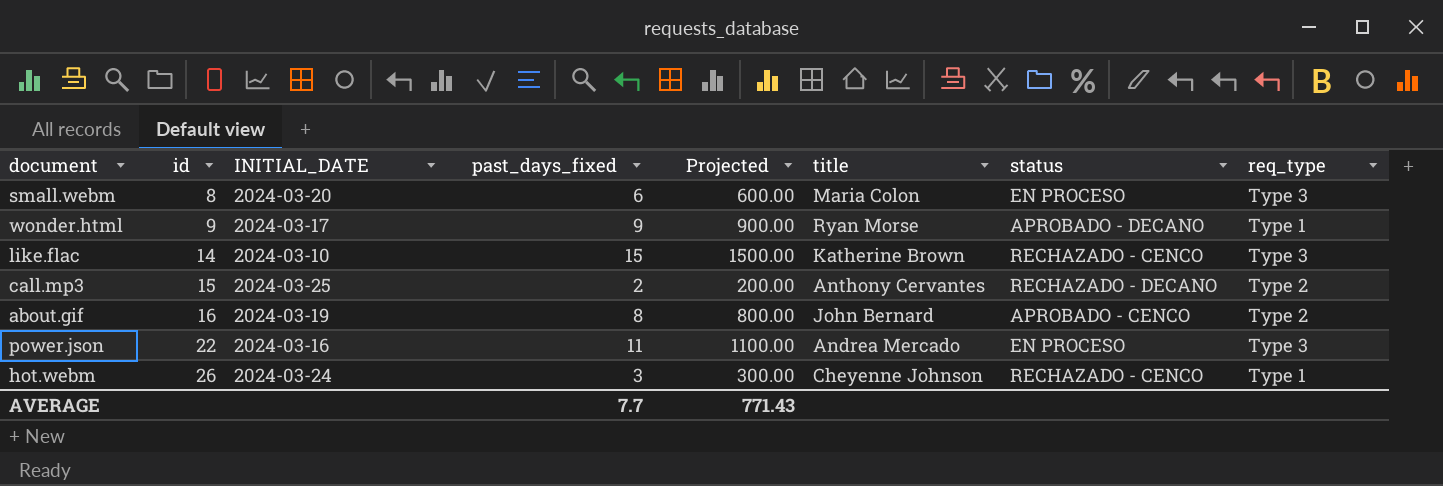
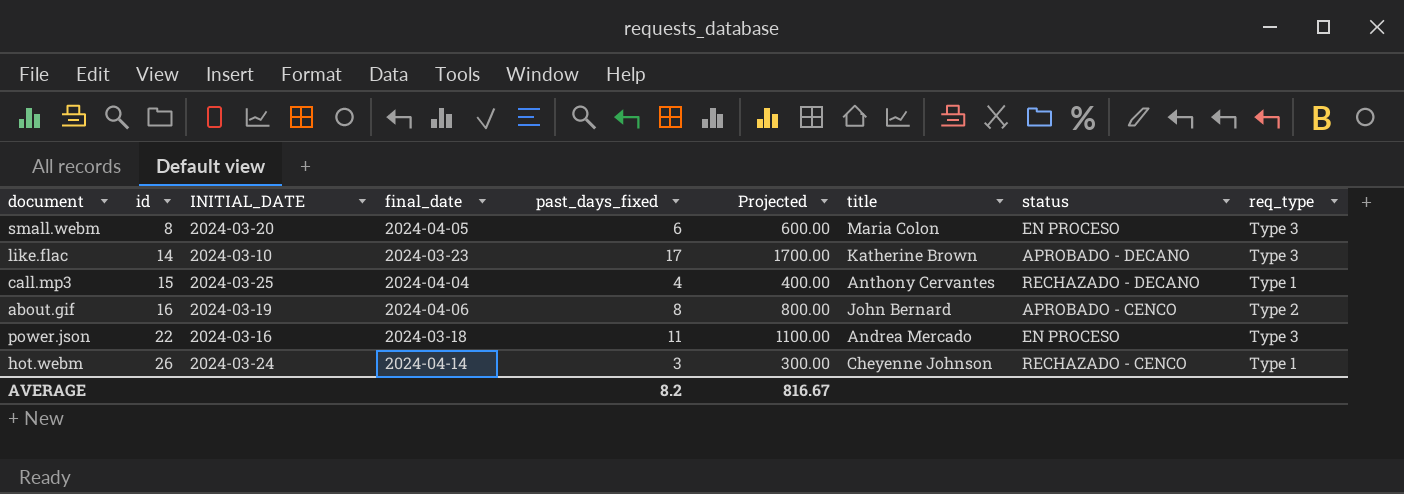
column final_date | position: none -> 4
row wonder.html: 9 | 2024-03-17 | 9 | 900.00 | Ryan Morse | APROBADO - DECANO | Type 1 -> none
like.flac | past_days_fixed: 15 -> 17
like.flac | Projected: 1500.00 -> 1700.00
like.flac | status: RECHAZADO - CENCO -> APROBADO - DECANO
call.mp3 | past_days_fixed: 2 -> 4
call.mp3 | Projected: 200.00 -> 400.00
call.mp3 | req_type: Type 2 -> Type 1
AVERAGE | past_days_fixed: 7.7 -> 8.2
AVERAGE | Projected: 771.43 -> 816.67

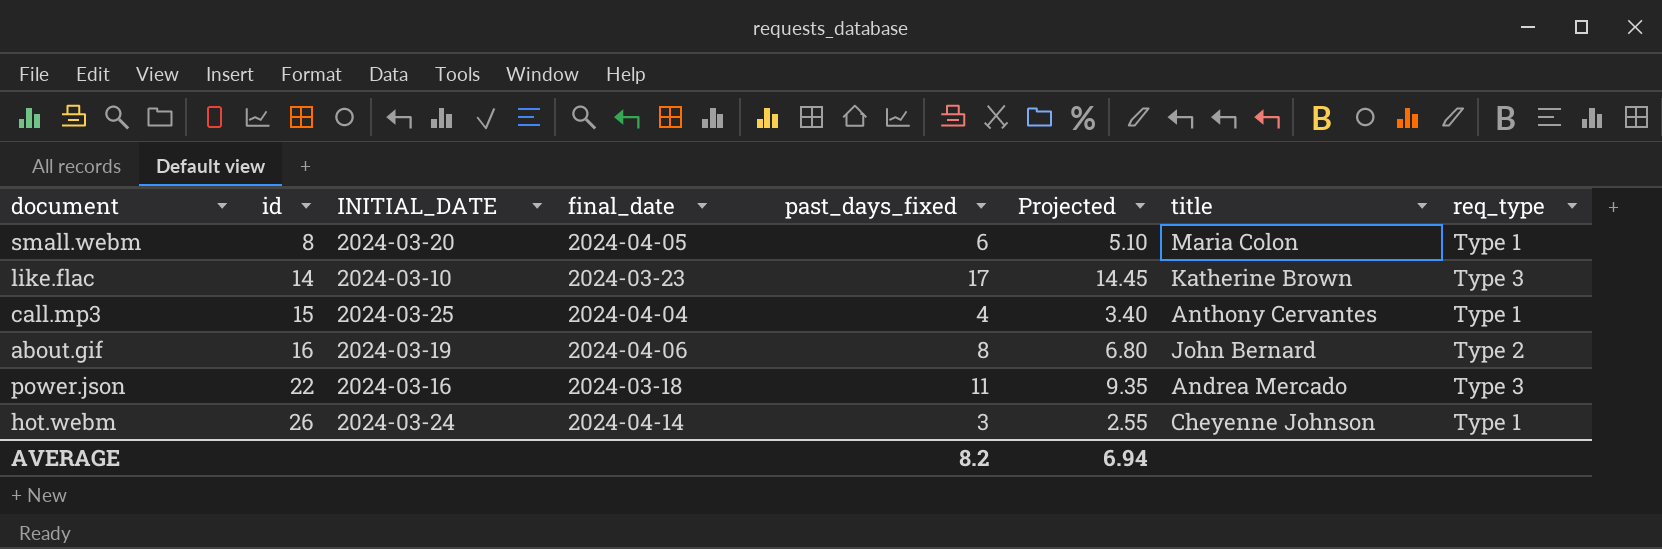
column status | position: 8 -> none
column Projected | formula: [past_days_fixed] * 100 -> [past_days_fixed] * 0.85
small.webm | req_type: Type 3 -> Type 1
AVERAGE | Projected: 816.67 -> 6.94

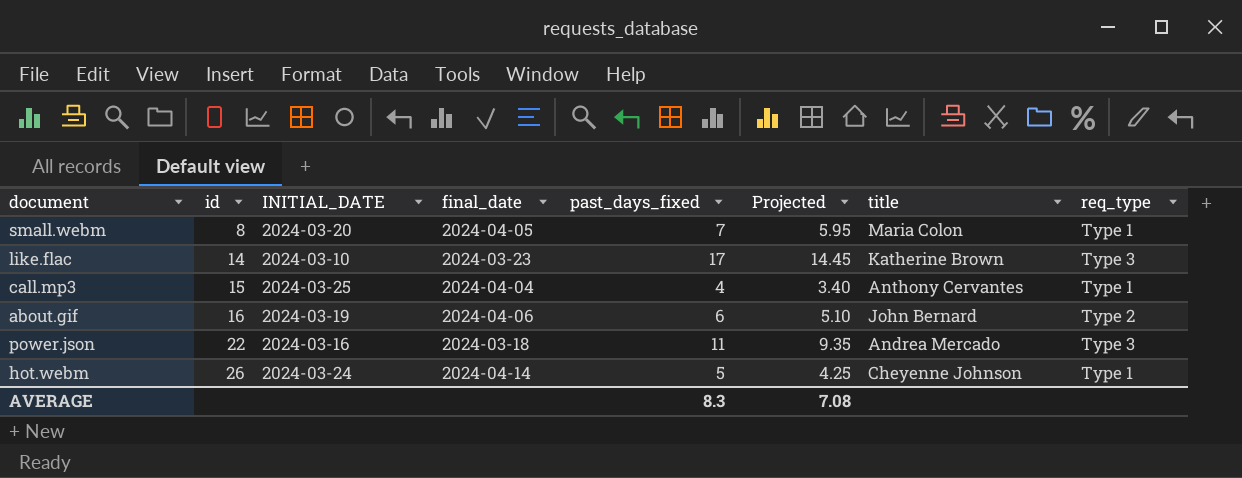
small.webm | past_days_fixed: 6 -> 7
small.webm | Projected: 5.10 -> 5.95
about.gif | past_days_fixed: 8 -> 6
about.gif | Projected: 6.80 -> 5.10
hot.webm | past_days_fixed: 3 -> 5
hot.webm | Projected: 2.55 -> 4.25
AVERAGE | past_days_fixed: 8.2 -> 8.3
AVERAGE | Projected: 6.94 -> 7.08

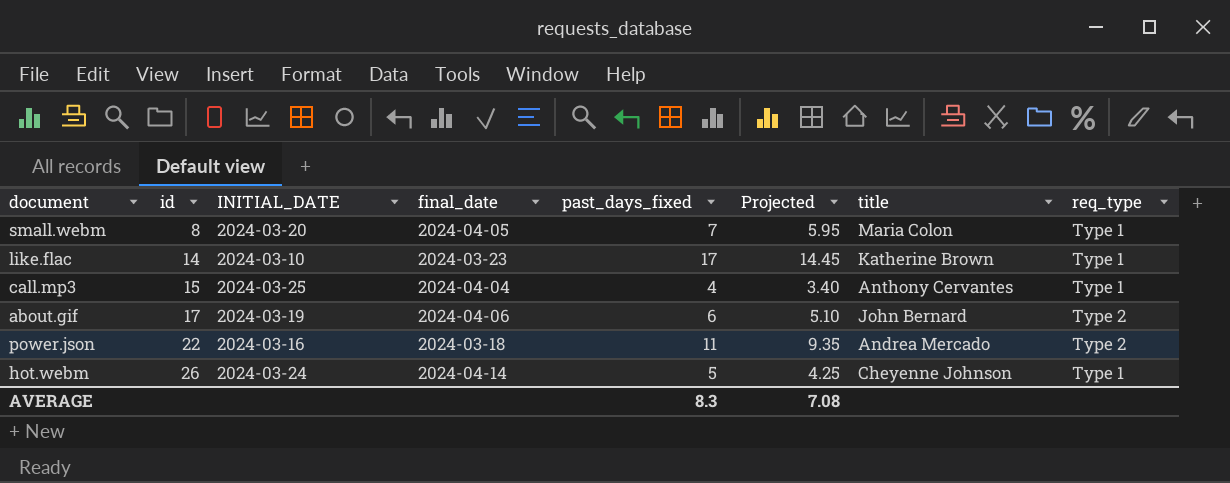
like.flac | req_type: Type 3 -> Type 1
about.gif | id: 16 -> 17
power.json | req_type: Type 3 -> Type 2

